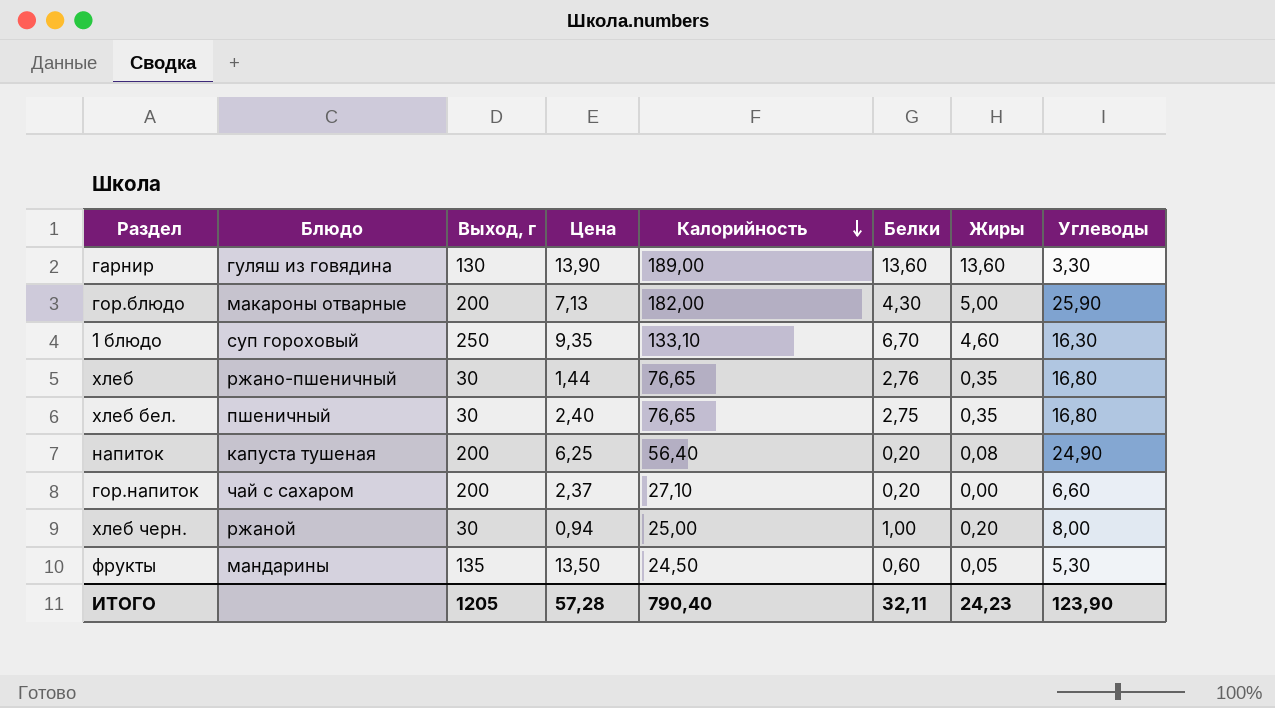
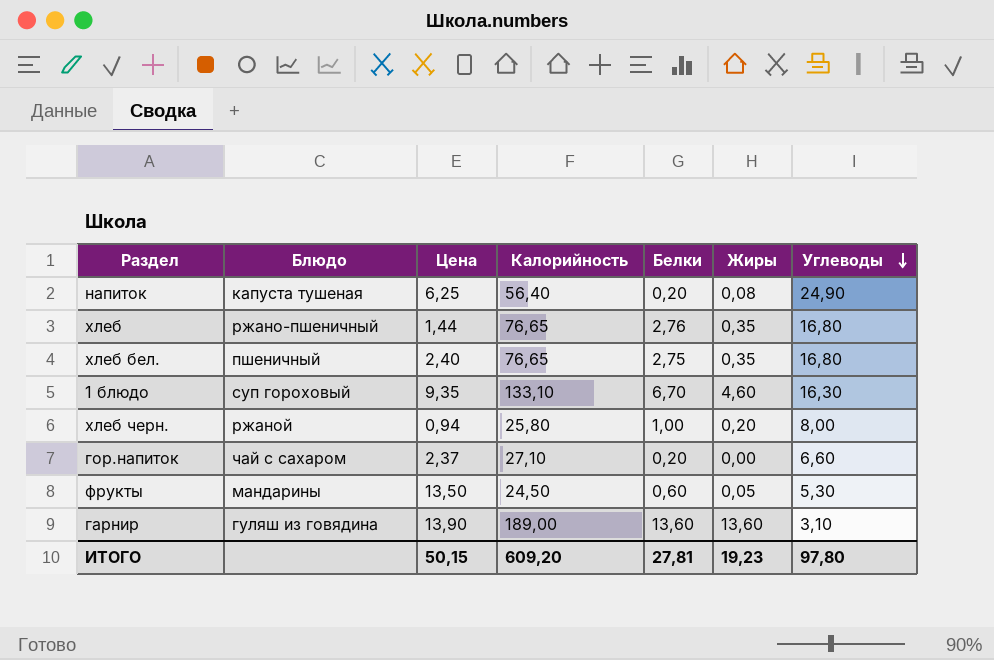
row order: Калорийность descending -> Углеводы descending
column Выход, г | position: 3 -> none
row гор.блюдо: макароны отварные | 200 | 7,13 | 182,00 | 4,30 | 5,00 | 25,90 -> none
хлеб черн. | Калорийность: 25,00 -> 25,80
гарнир | Углеводы: 3,30 -> 3,10
ИТОГО | Цена: 57,28 -> 50,15
ИТОГО | Калорийность: 790,40 -> 609,20
ИТОГО | Белки: 32,11 -> 27,81
ИТОГО | Жиры: 24,23 -> 19,23
ИТОГО | Углеводы: 123,90 -> 97,80

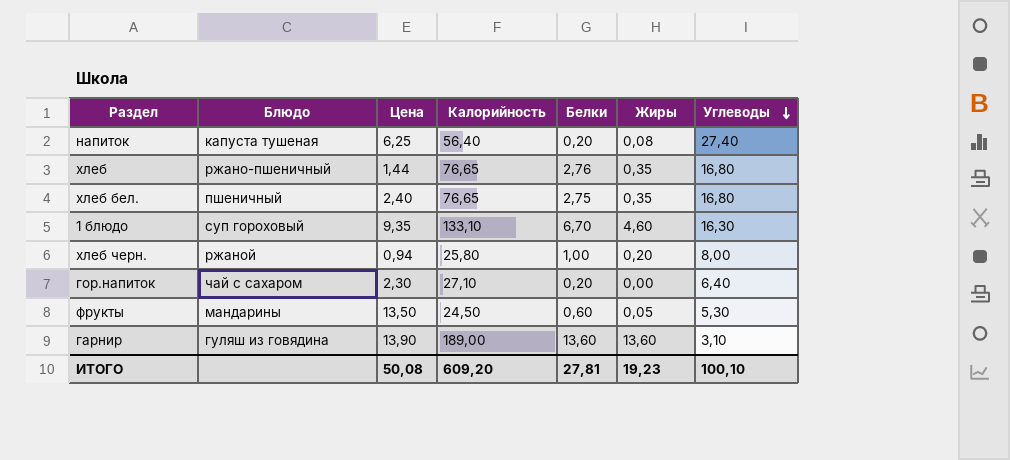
напиток | Углеводы: 24,90 -> 27,40
гор.напиток | Цена: 2,37 -> 2,30
гор.напиток | Углеводы: 6,60 -> 6,40
ИТОГО | Цена: 50,15 -> 50,08
ИТОГО | Углеводы: 97,80 -> 100,10

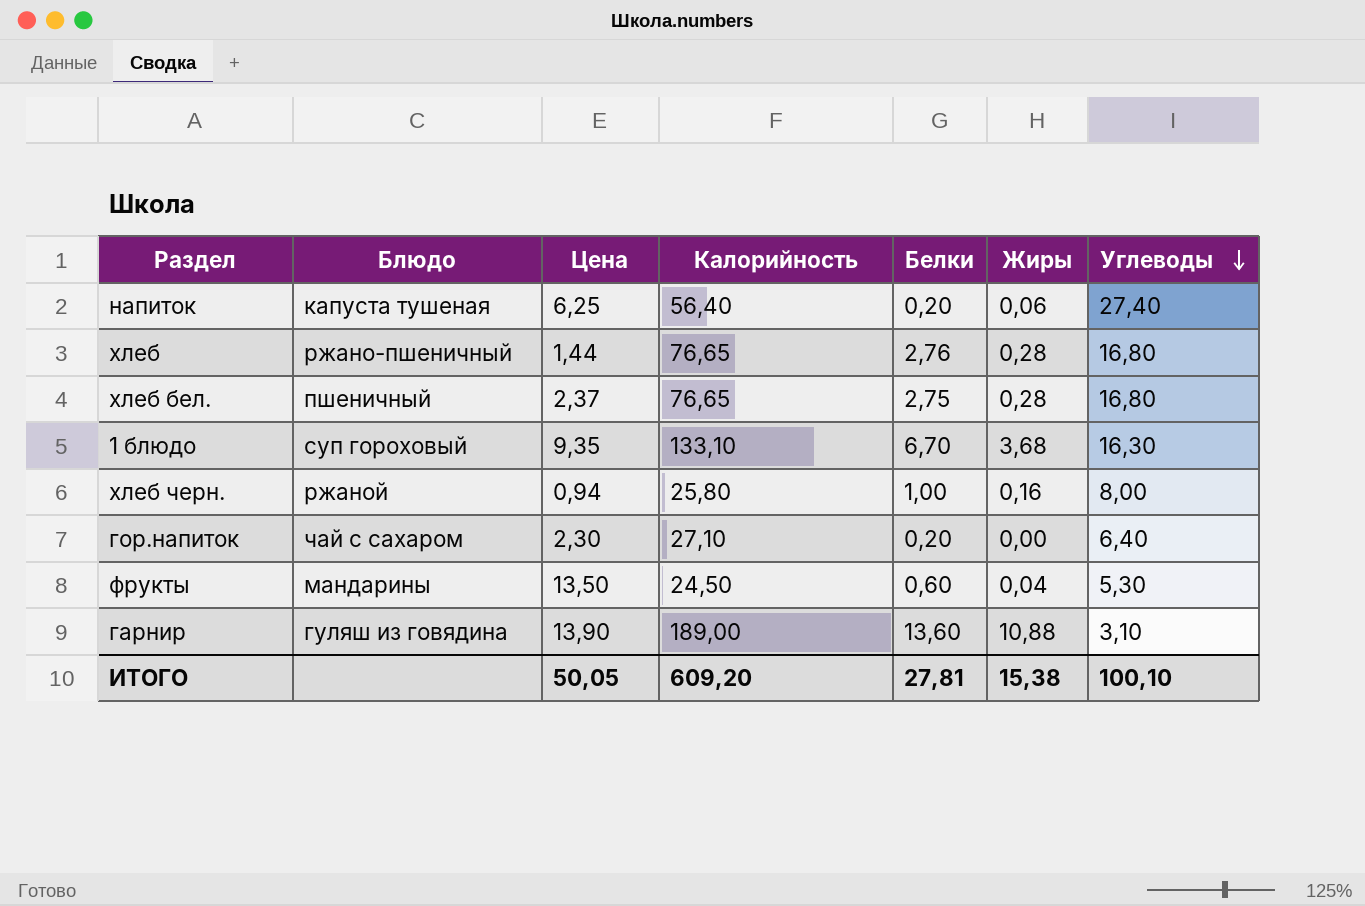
напиток | Жиры: 0,08 -> 0,06
хлеб | Жиры: 0,35 -> 0,28
хлеб бел. | Цена: 2,40 -> 2,37
хлеб бел. | Жиры: 0,35 -> 0,28
1 блюдо | Жиры: 4,60 -> 3,68
хлеб черн. | Жиры: 0,20 -> 0,16
фрукты | Жиры: 0,05 -> 0,04
гарнир | Жиры: 13,60 -> 10,88
ИТОГО | Цена: 50,08 -> 50,05
ИТОГО | Жиры: 19,23 -> 15,38

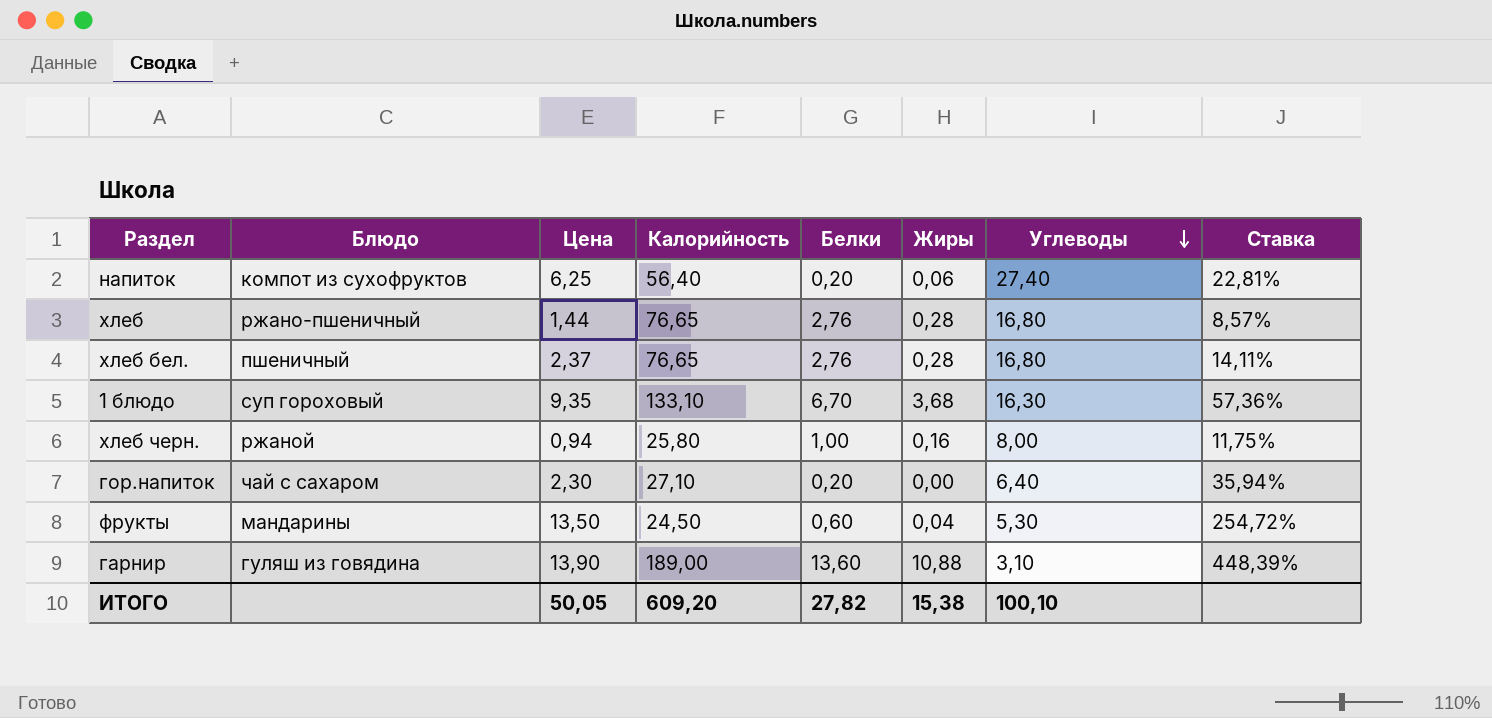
column Ставка | formula: none -> [Цена] / [Углеводы]
напиток | Блюдо: капуста тушеная -> компот из сухофруктов
хлеб бел. | Белки: 2,75 -> 2,76
ИТОГО | Белки: 27,81 -> 27,82

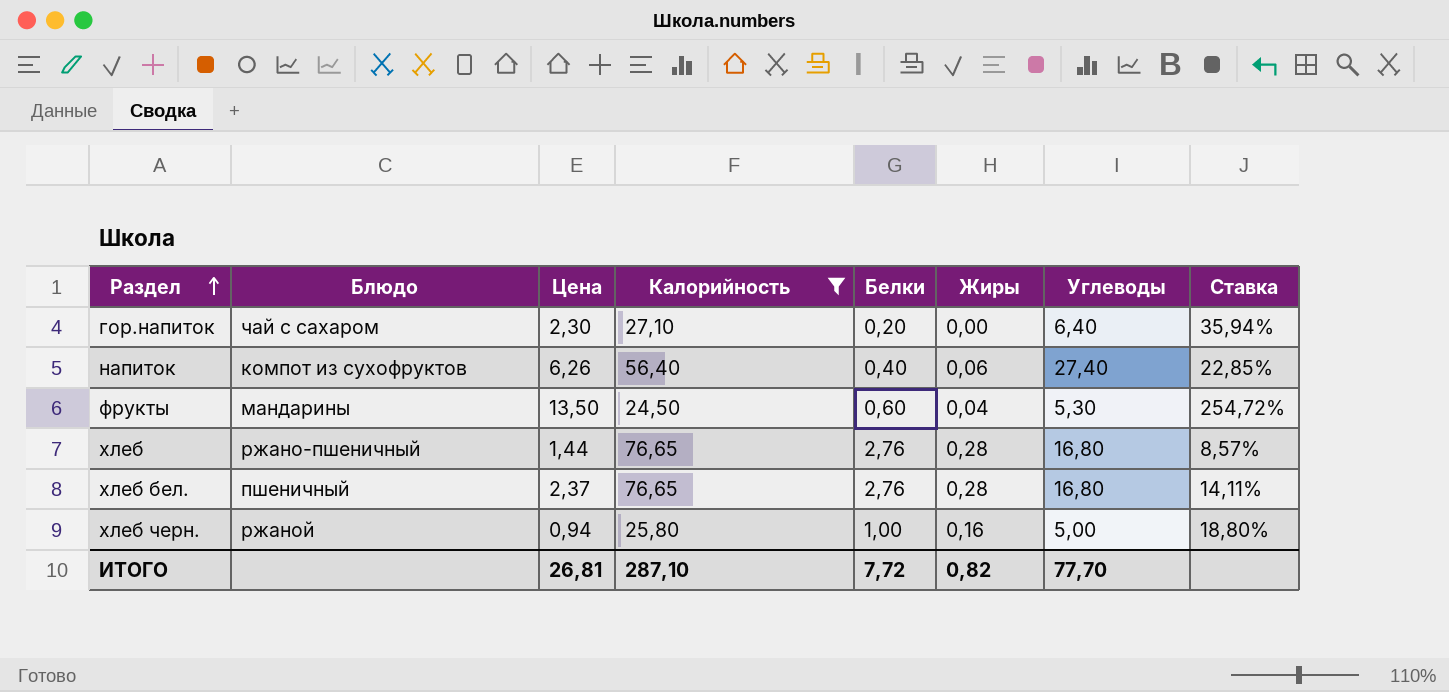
filter: none -> Калорийность <= 76,65
row order: Углеводы descending -> Раздел ascending
напиток | Цена: 6,25 -> 6,26
напиток | Белки: 0,20 -> 0,40
напиток | Ставка: 22,81% -> 22,85%
хлеб черн. | Углеводы: 8,00 -> 5,00
хлеб черн. | Ставка: 11,75% -> 18,80%
ИТОГО | Цена: 50,05 -> 26,81
ИТОГО | Калорийность: 609,20 -> 287,10
ИТОГО | Белки: 27,82 -> 7,72
ИТОГО | Жиры: 15,38 -> 0,82
ИТОГО | Углеводы: 100,10 -> 77,70

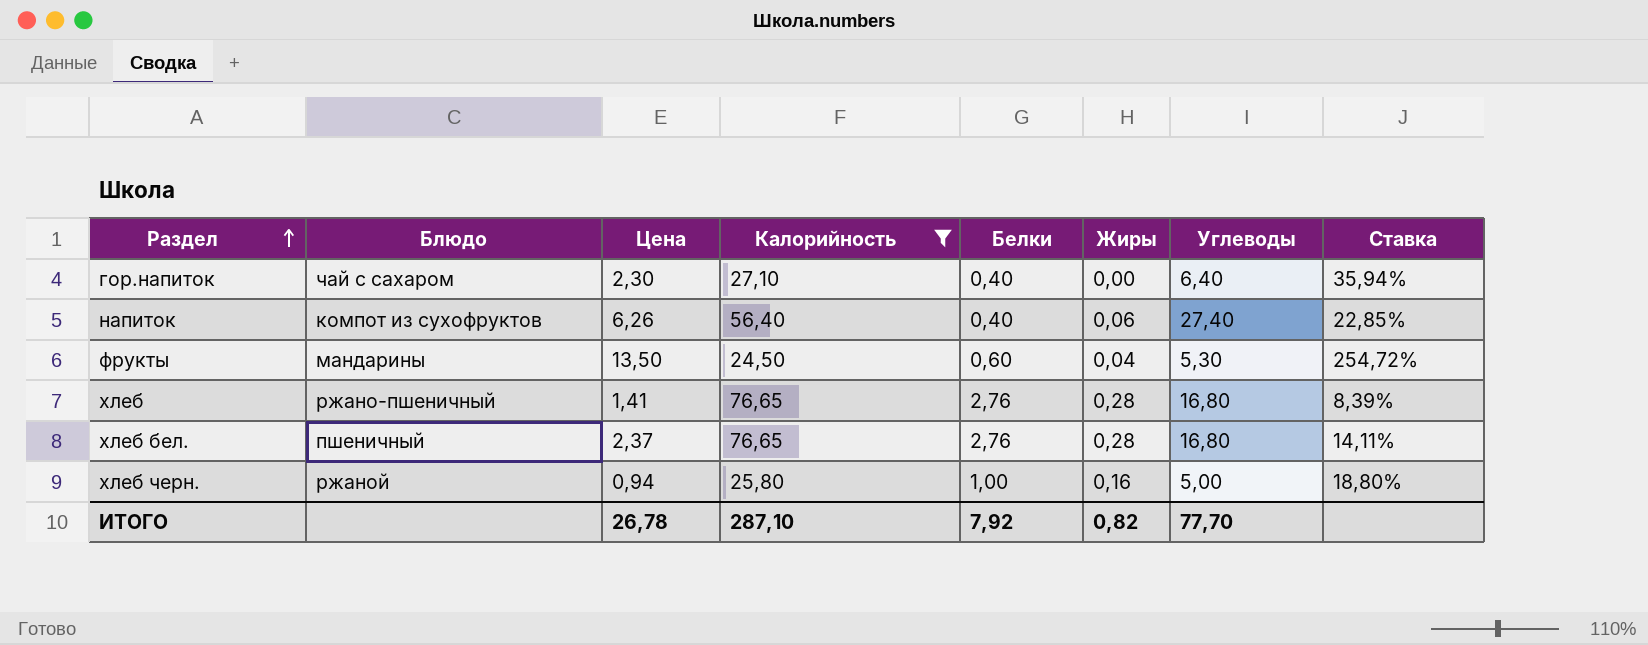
гор.напиток | Белки: 0,20 -> 0,40
хлеб | Цена: 1,44 -> 1,41
хлеб | Ставка: 8,57% -> 8,39%
ИТОГО | Цена: 26,81 -> 26,78
ИТОГО | Белки: 7,72 -> 7,92

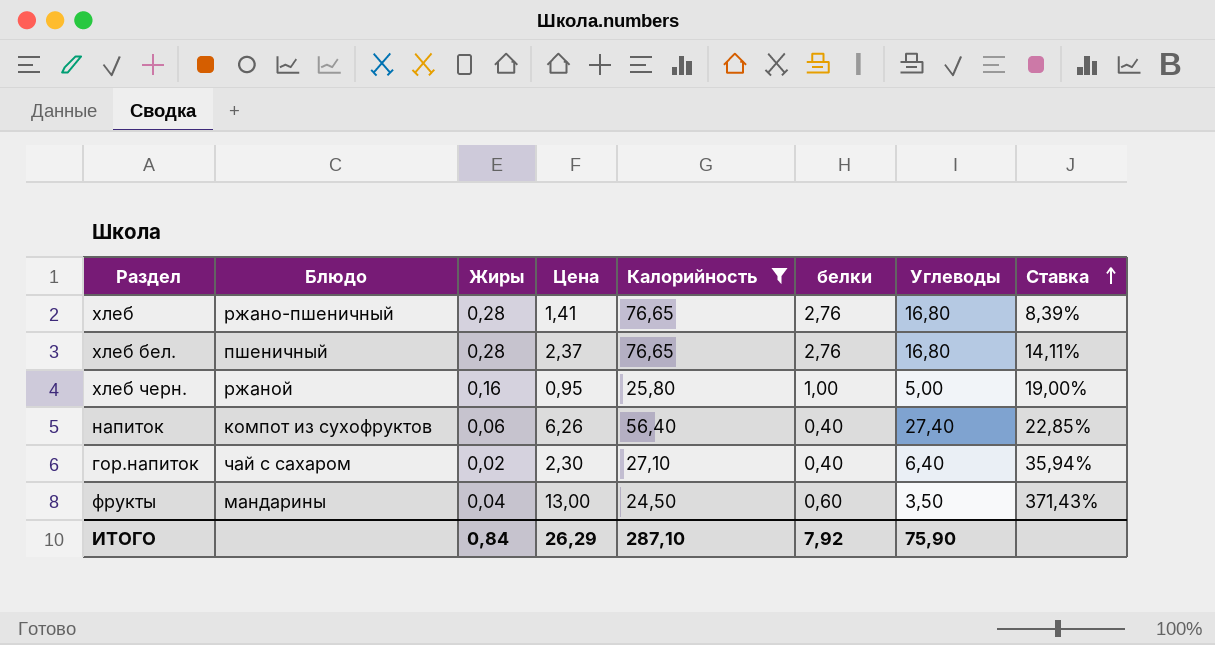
row order: Раздел ascending -> Ставка ascending
column Жиры | position: 6 -> 3
column name: Белки -> белки
хлеб черн. | Цена: 0,94 -> 0,95
хлеб черн. | Ставка: 18,80% -> 19,00%
гор.напиток | Жиры: 0,00 -> 0,02
фрукты | Цена: 13,50 -> 13,00
фрукты | Углеводы: 5,30 -> 3,50
фрукты | Ставка: 254,72% -> 371,43%
ИТОГО | Жиры: 0,82 -> 0,84
ИТОГО | Цена: 26,78 -> 26,29
ИТОГО | Углеводы: 77,70 -> 75,90

